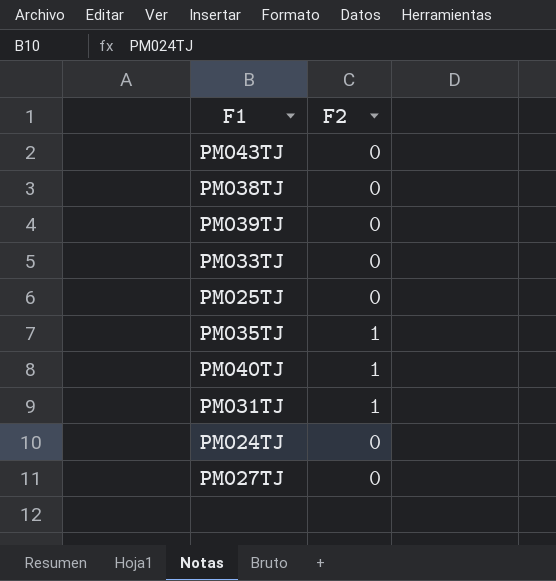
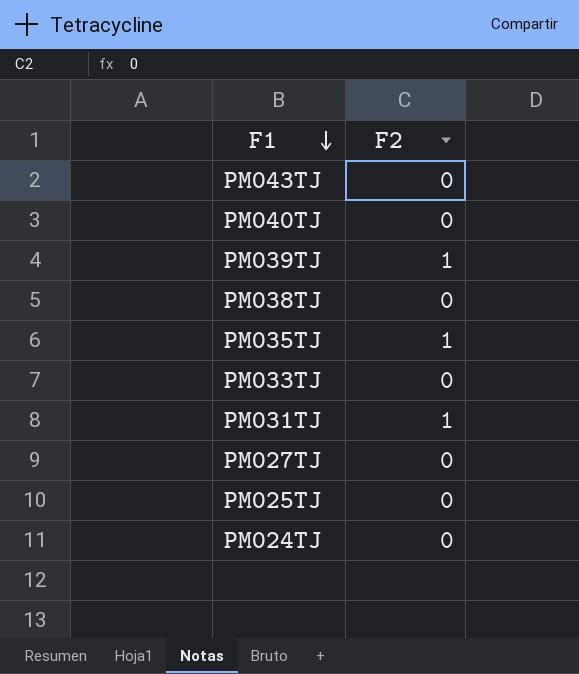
row order: none -> F1 descending
PM040TJ | F2: 1 -> 0
PM039TJ | F2: 0 -> 1

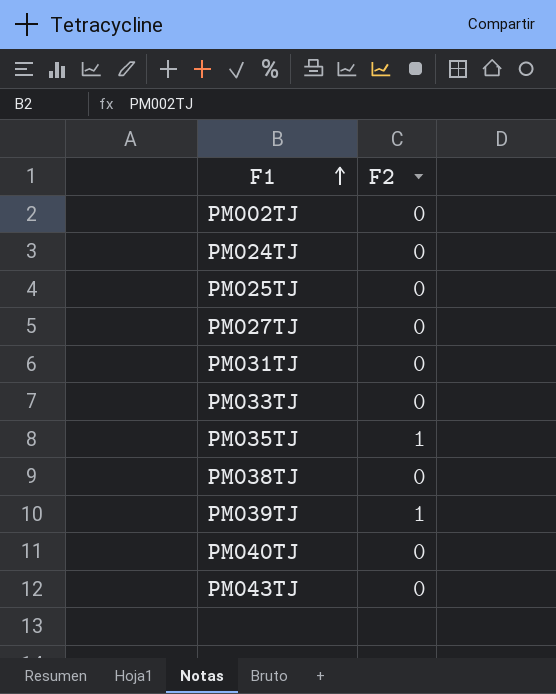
row order: F1 descending -> F1 ascending
row PM002TJ: none -> 0
PM031TJ | F2: 1 -> 0

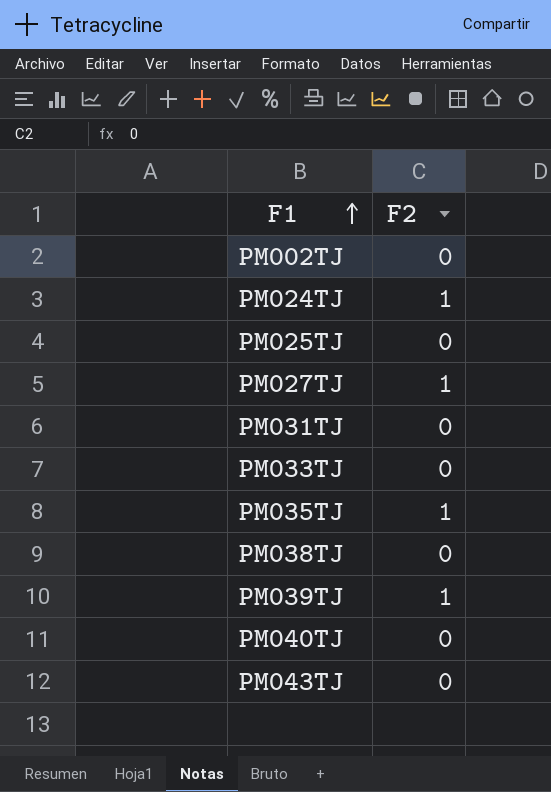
PM024TJ | F2: 0 -> 1
PM027TJ | F2: 0 -> 1

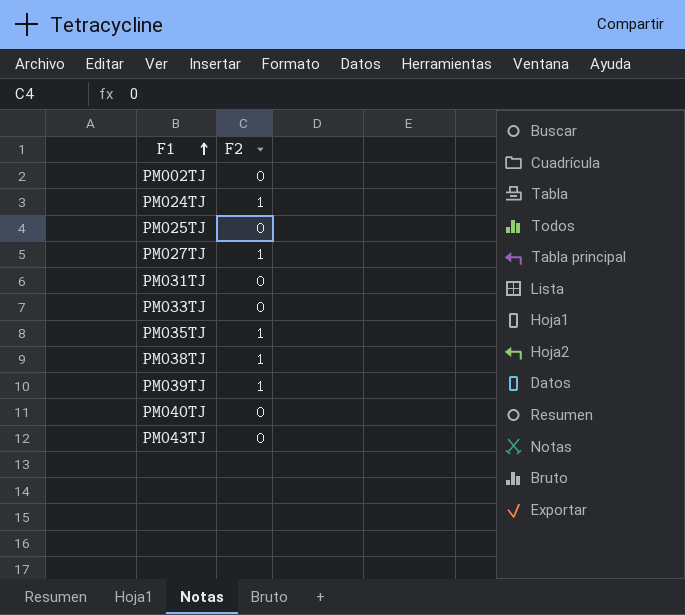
PM038TJ | F2: 0 -> 1

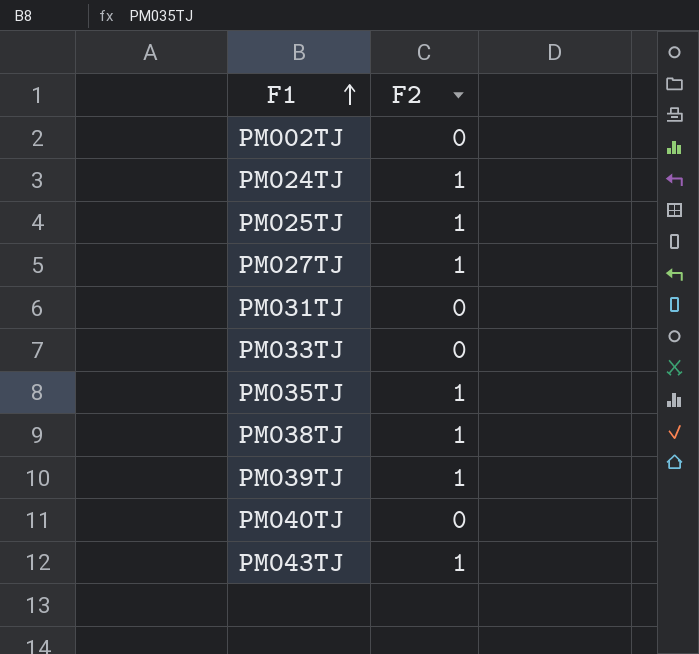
PM025TJ | F2: 0 -> 1
PM043TJ | F2: 0 -> 1

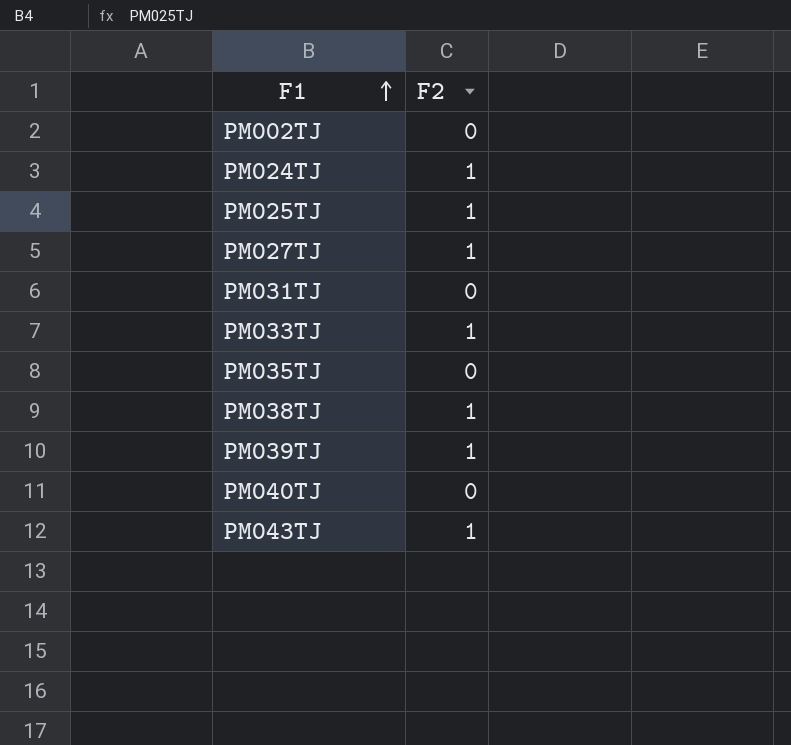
PM033TJ | F2: 0 -> 1
PM035TJ | F2: 1 -> 0

